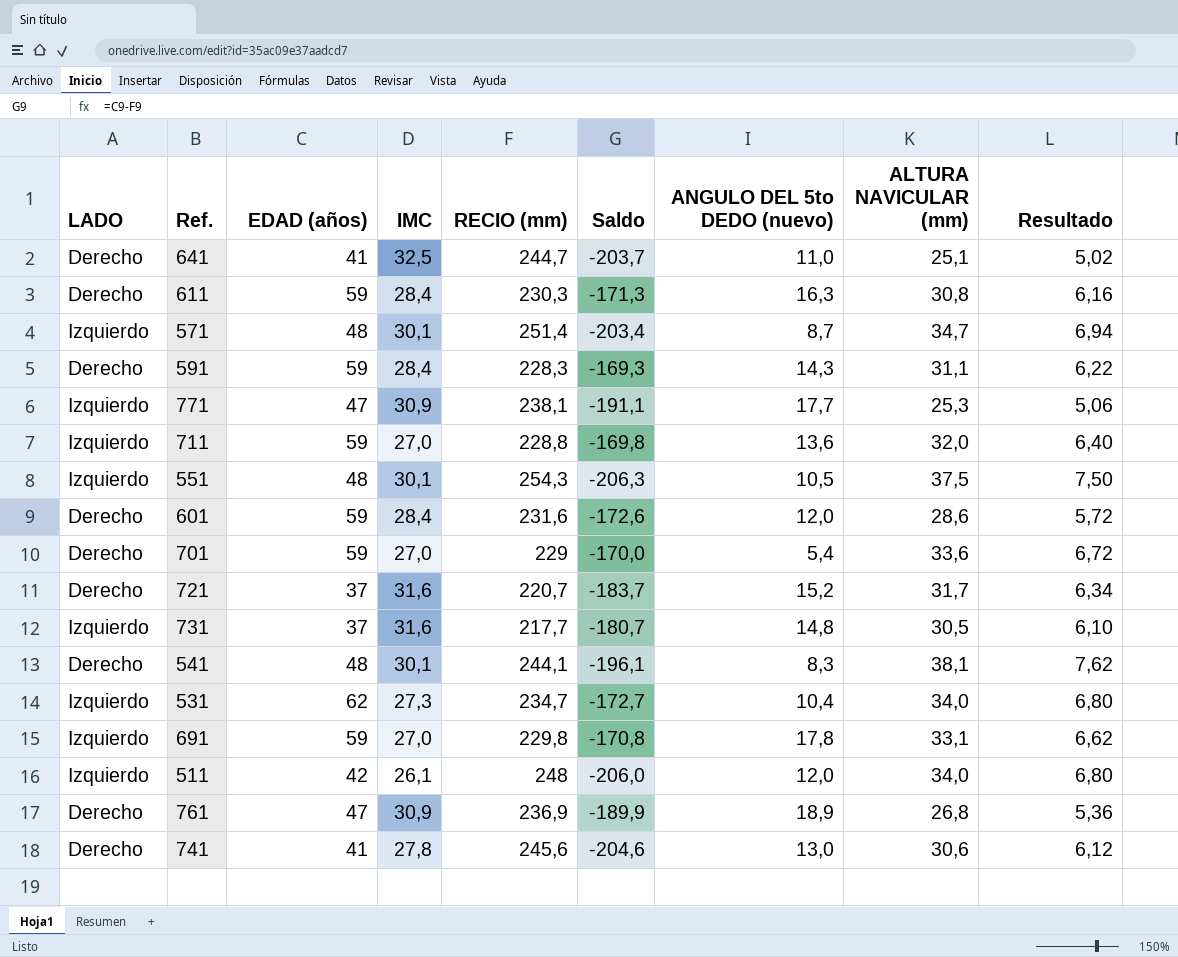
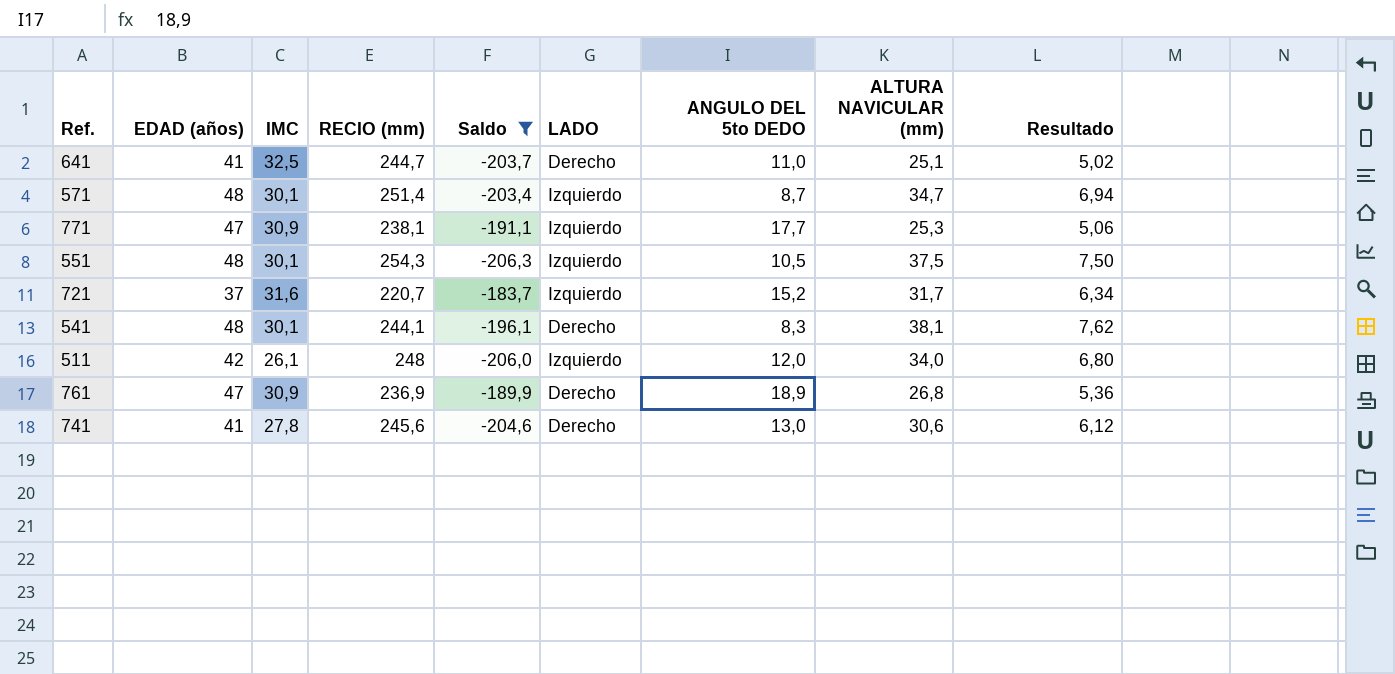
filter: none -> Saldo <= -183,7
column LADO | position: 1 -> 6
column name: ANGULO DEL 5to DEDO (nuevo) -> ANGULO DEL 5to DEDO
721 | LADO: Derecho -> Izquierdo

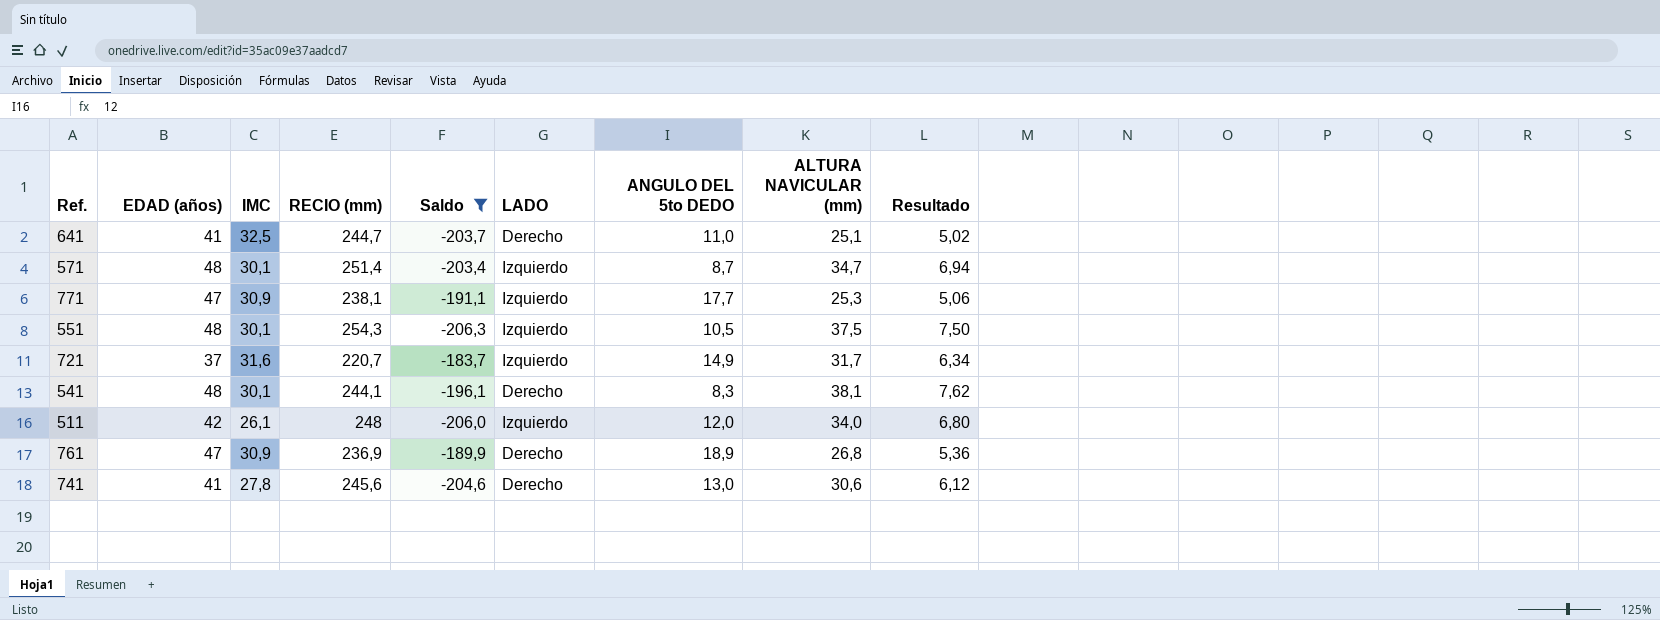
721 | ANGULO DEL 5to DEDO: 15,2 -> 14,9

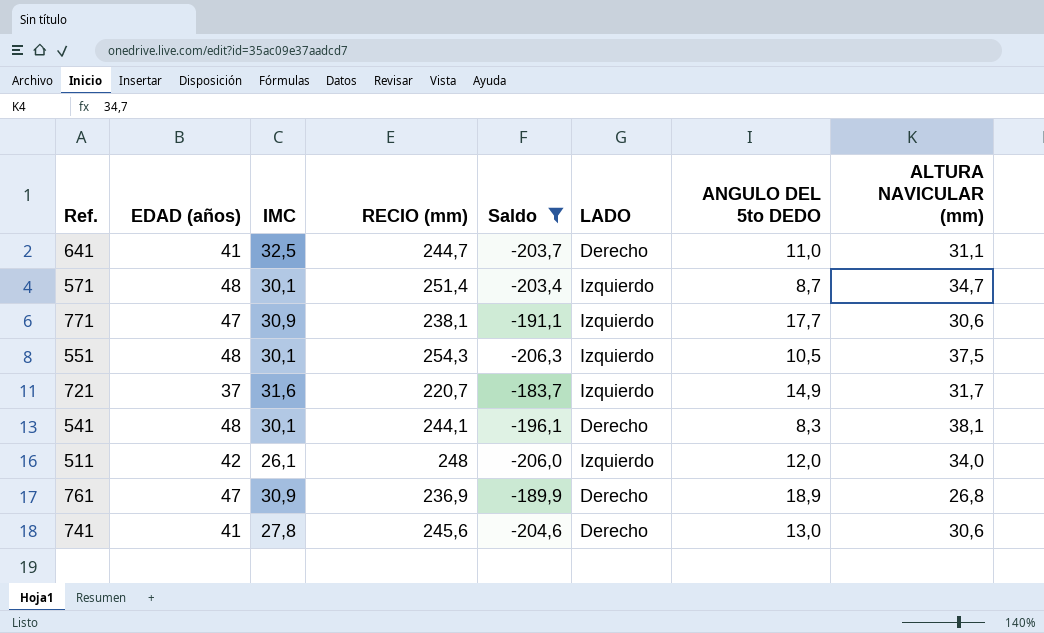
column Resultado | formula: [ALTURA NAVICULAR (mm)] * 0,2 -> none
641 | ALTURA NAVICULAR (mm): 25,1 -> 31,1
771 | ALTURA NAVICULAR (mm): 25,3 -> 30,6

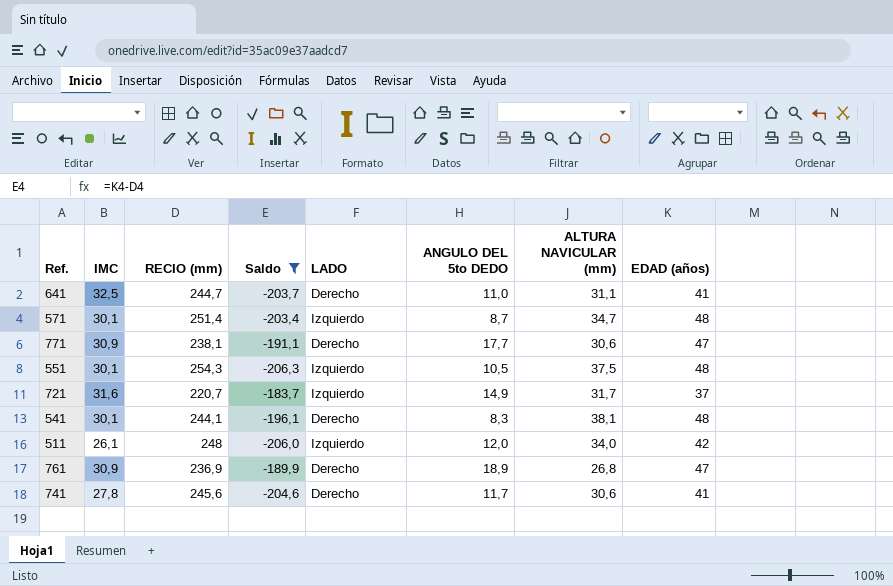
column EDAD (años) | position: 2 -> 8
771 | LADO: Izquierdo -> Derecho
741 | ANGULO DEL 5to DEDO: 13,0 -> 11,7

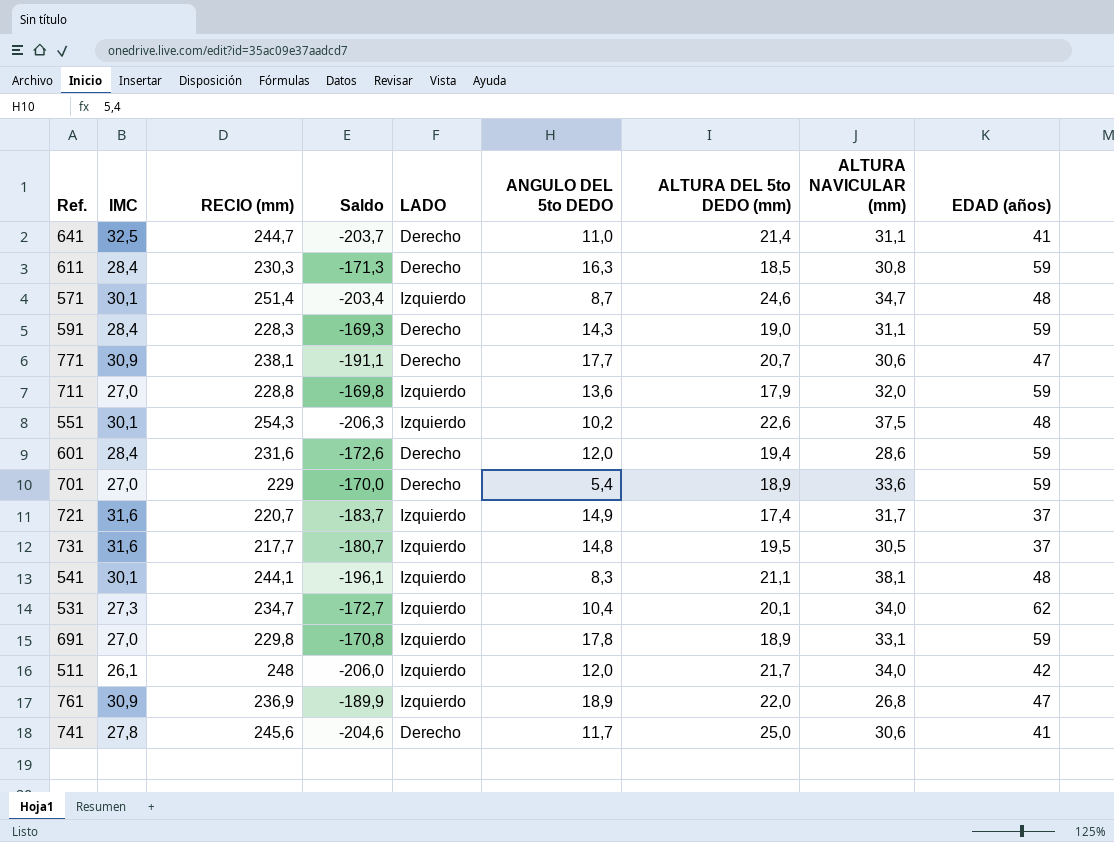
filter: Saldo <= -183,7 -> none
column ALTURA DEL 5to DEDO (mm) | position: none -> 7
551 | ANGULO DEL 5to DEDO: 10,5 -> 10,2
541 | LADO: Derecho -> Izquierdo
761 | LADO: Derecho -> Izquierdo

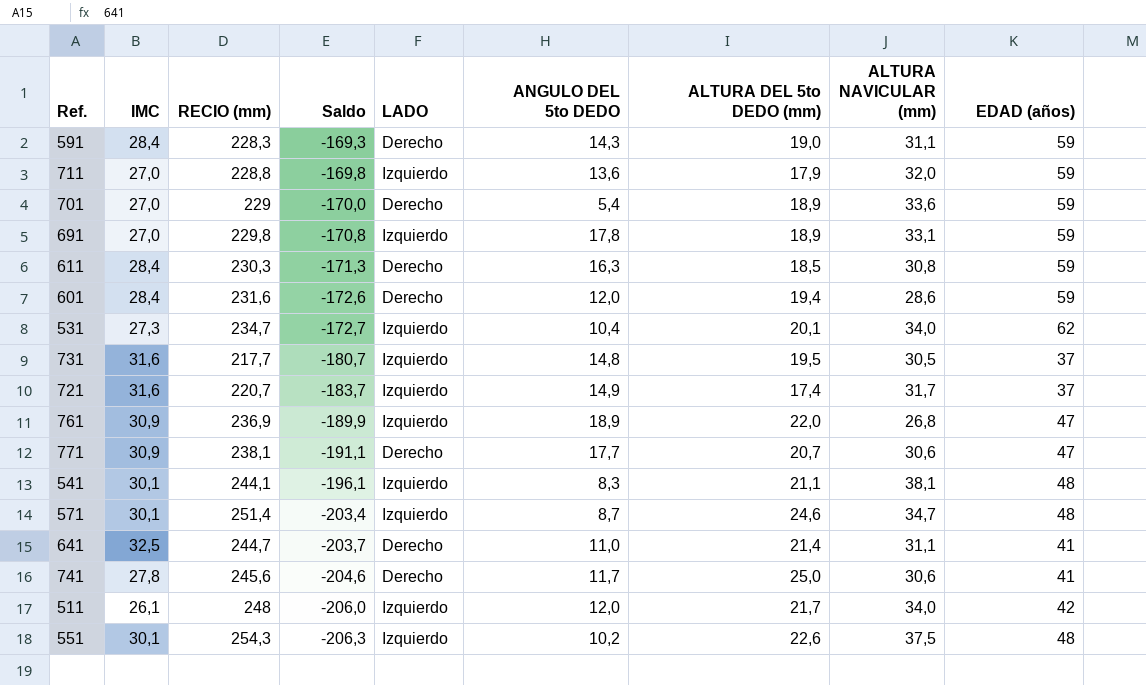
row order: none -> Saldo descending

